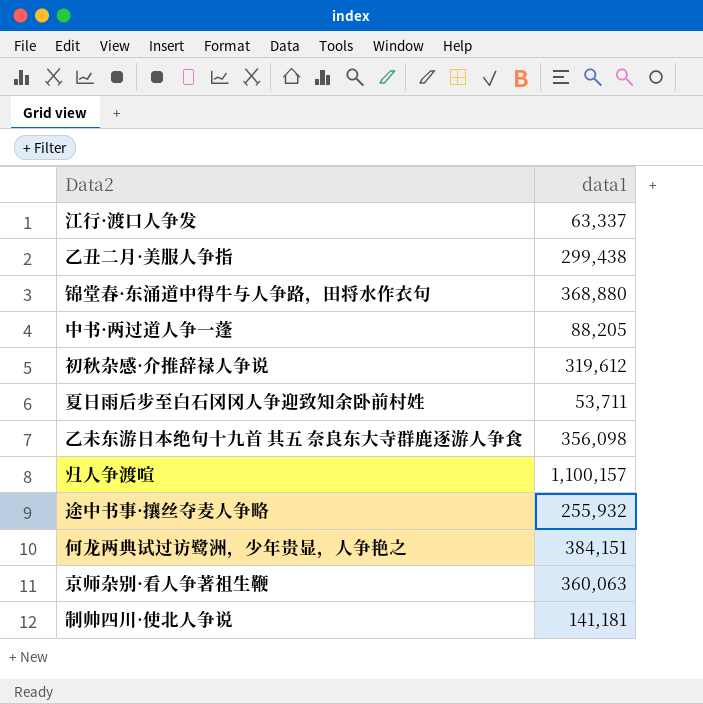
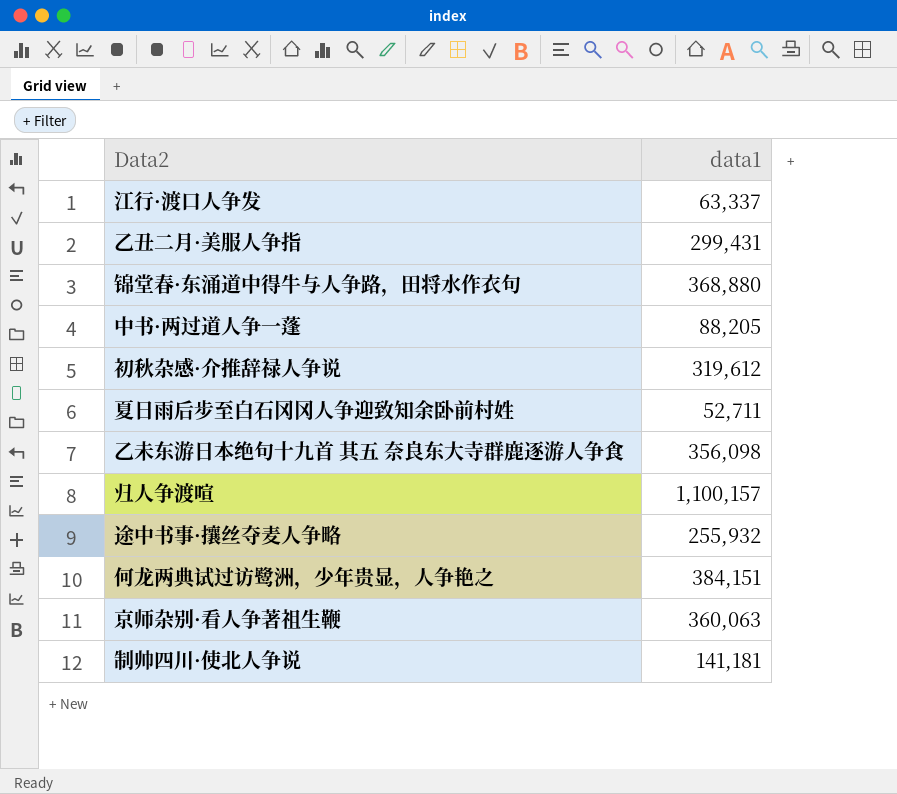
乙丑二月·美服人争指 | data1: 299,438 -> 299,431
夏日雨后步至白石冈冈人争迎致知余卧前村姓 | data1: 53,711 -> 52,711

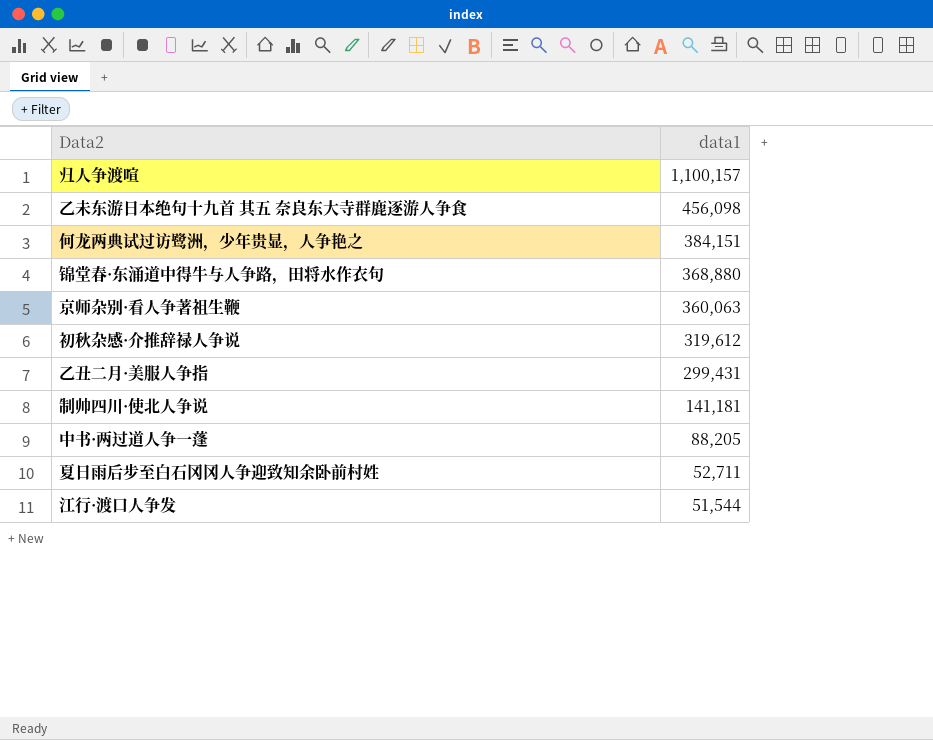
row order: none -> data1 descending
row 途中书事·攘丝夺麦人争略: 255,932 -> none
乙未东游日本绝句十九首 其五 奈良东大寺群鹿逐游人争食 | data1: 356,098 -> 456,098
江行·渡口人争发 | data1: 63,337 -> 51,544

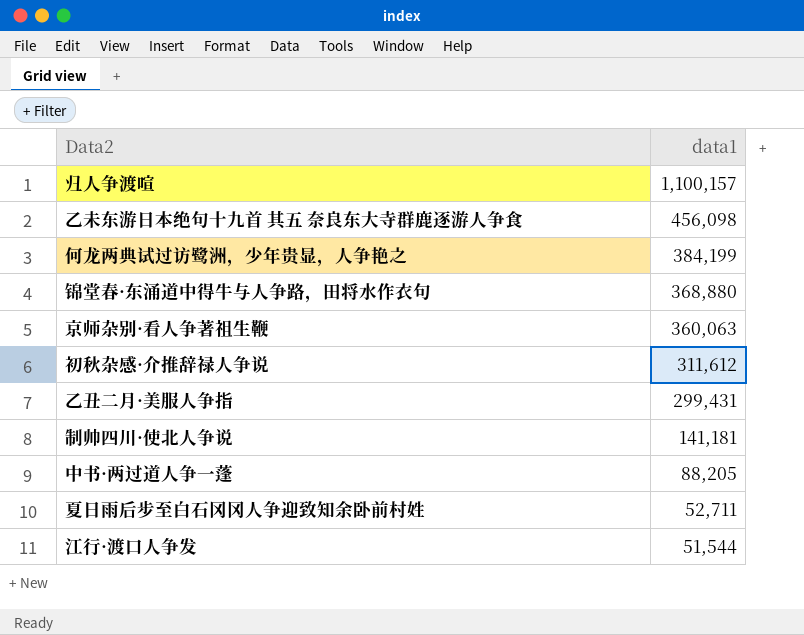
何龙两典试过访鹭洲，少年贵显，人争艳之 | data1: 384,151 -> 384,199
初秋杂感·介推辞禄人争说 | data1: 319,612 -> 311,612

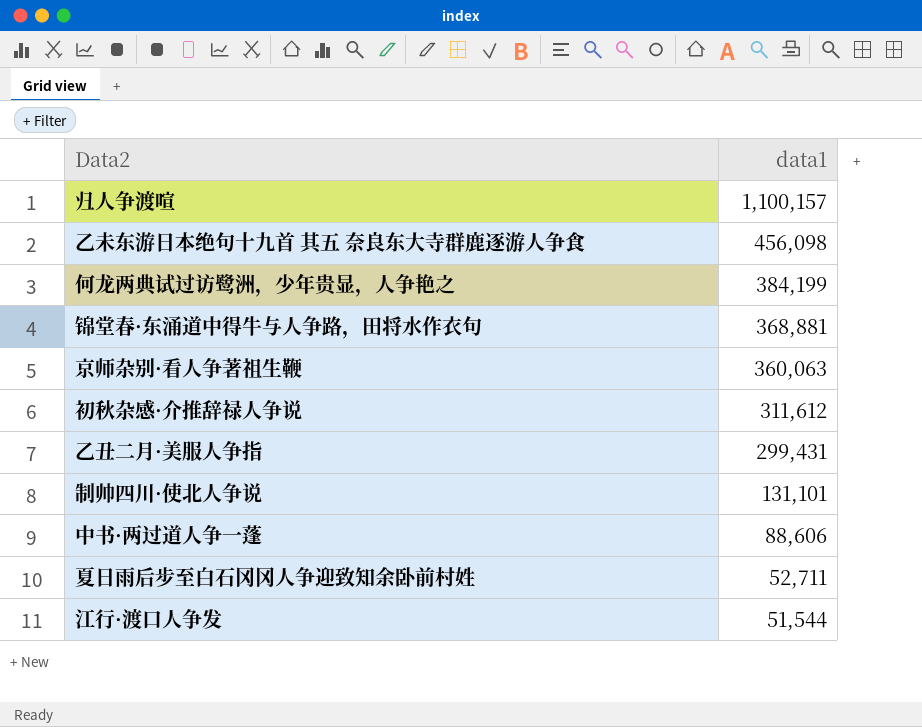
锦堂春·东涌道中得牛与人争路，田将水作衣句 | data1: 368,880 -> 368,881
制帅四川·使北人争说 | data1: 141,181 -> 131,101
中书·两过道人争一蓬 | data1: 88,205 -> 88,606

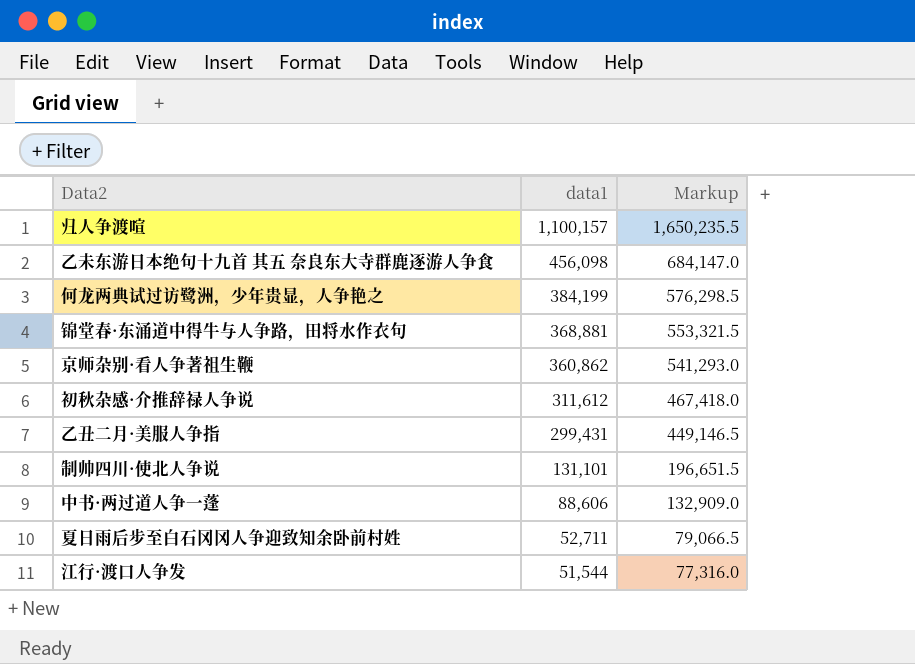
column Markup | formula: none -> [data1] * 1.5
京师杂别·看人争著祖生鞭 | data1: 360,063 -> 360,862

